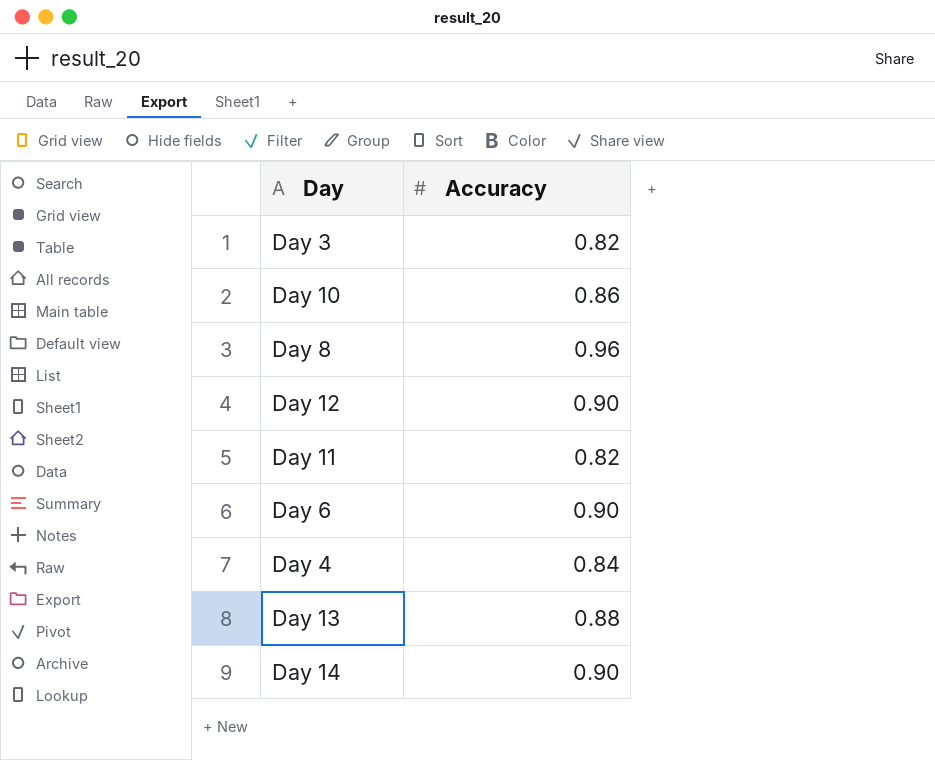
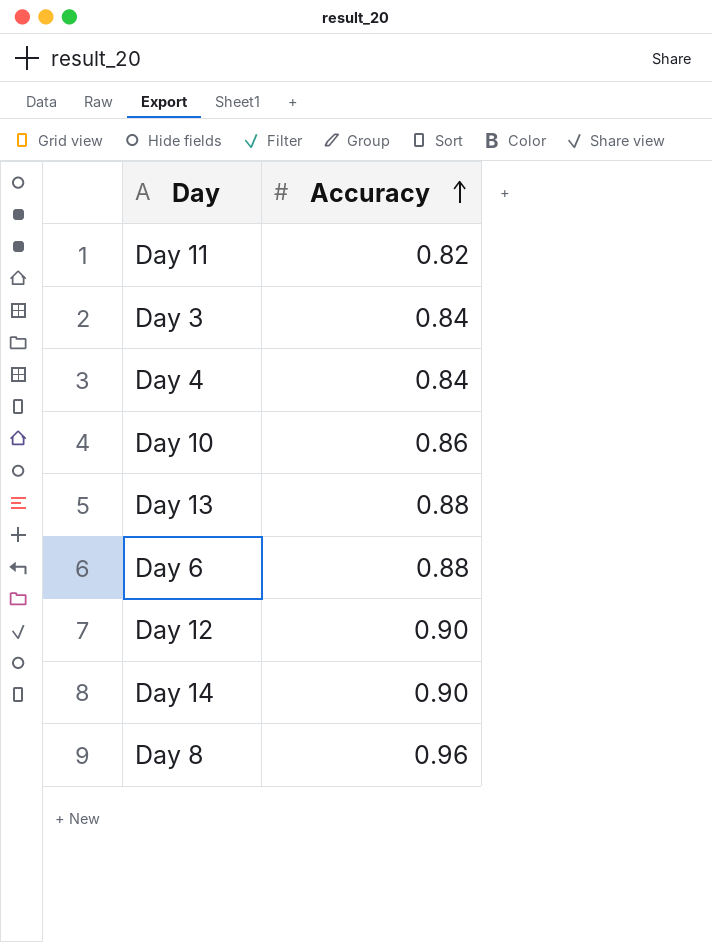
row order: none -> Accuracy ascending
Day 3 | Accuracy: 0.82 -> 0.84
Day 6 | Accuracy: 0.90 -> 0.88

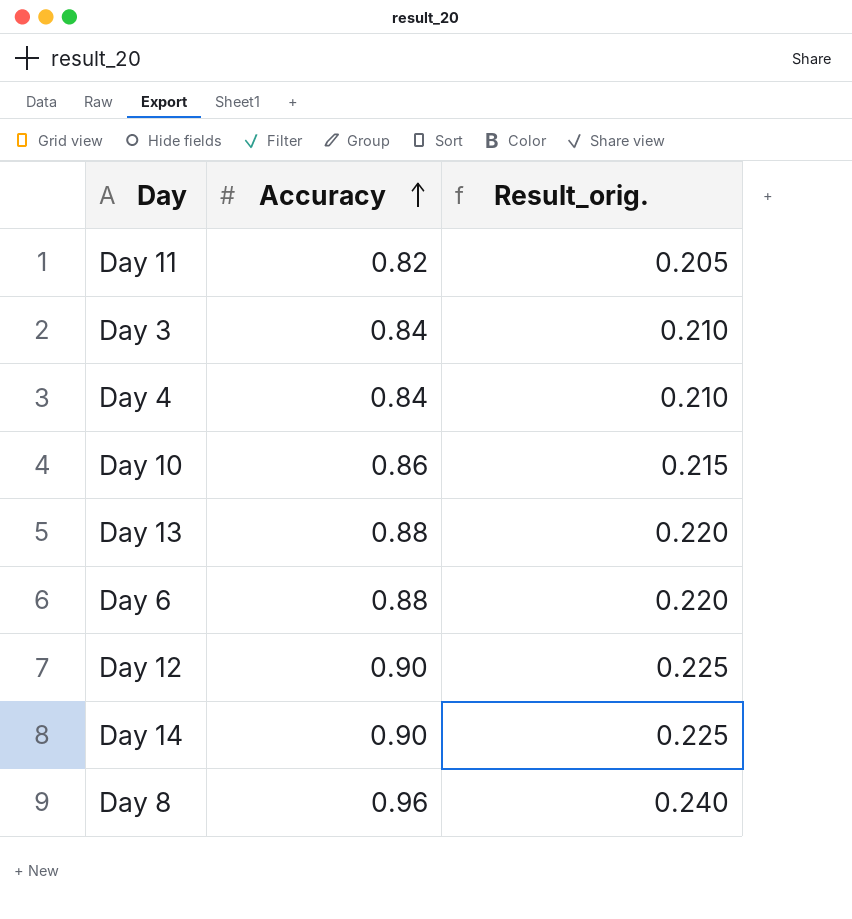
column Result_orig. | formula: none -> [Accuracy] * 0.25

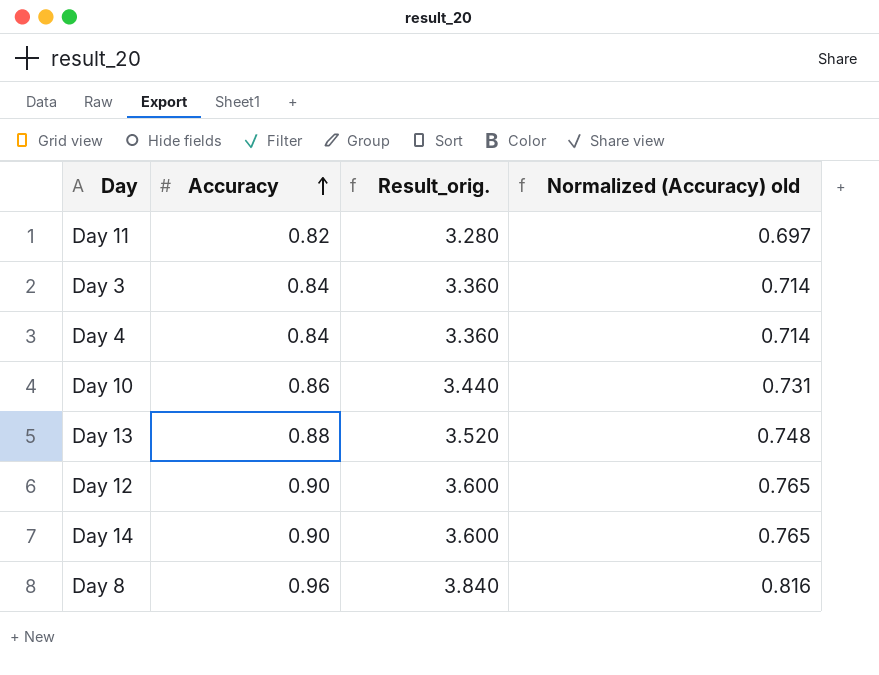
column Result_orig. | formula: [Accuracy] * 0.25 -> [Accuracy] * 4
column Normalized (Accuracy) old | formula: none -> [Accuracy] * 0.85
row Day 6: 0.88 | 0.220 -> none

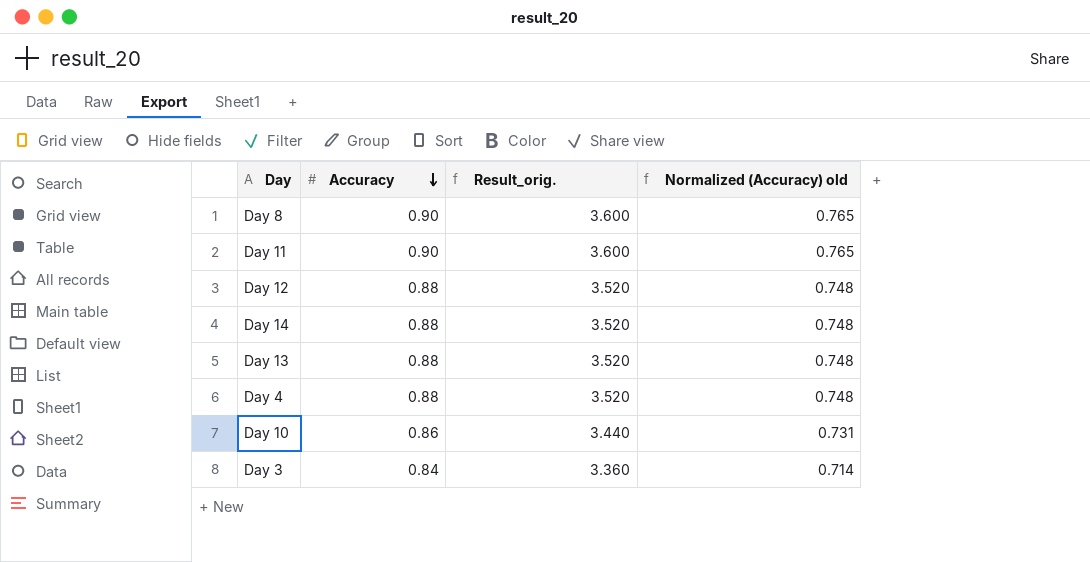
row order: Accuracy ascending -> Accuracy descending
Day 8 | Accuracy: 0.96 -> 0.90
Day 8 | Result_orig.: 3.840 -> 3.600
Day 8 | Normalized (Accuracy) old: 0.816 -> 0.765
Day 11 | Accuracy: 0.82 -> 0.90
Day 11 | Result_orig.: 3.280 -> 3.600
Day 11 | Normalized (Accuracy) old: 0.697 -> 0.765
Day 12 | Accuracy: 0.90 -> 0.88
Day 12 | Result_orig.: 3.600 -> 3.520
Day 12 | Normalized (Accuracy) old: 0.765 -> 0.748
Day 14 | Accuracy: 0.90 -> 0.88
Day 14 | Result_orig.: 3.600 -> 3.520
Day 14 | Normalized (Accuracy) old: 0.765 -> 0.748
Day 4 | Accuracy: 0.84 -> 0.88
Day 4 | Result_orig.: 3.360 -> 3.520
Day 4 | Normalized (Accuracy) old: 0.714 -> 0.748

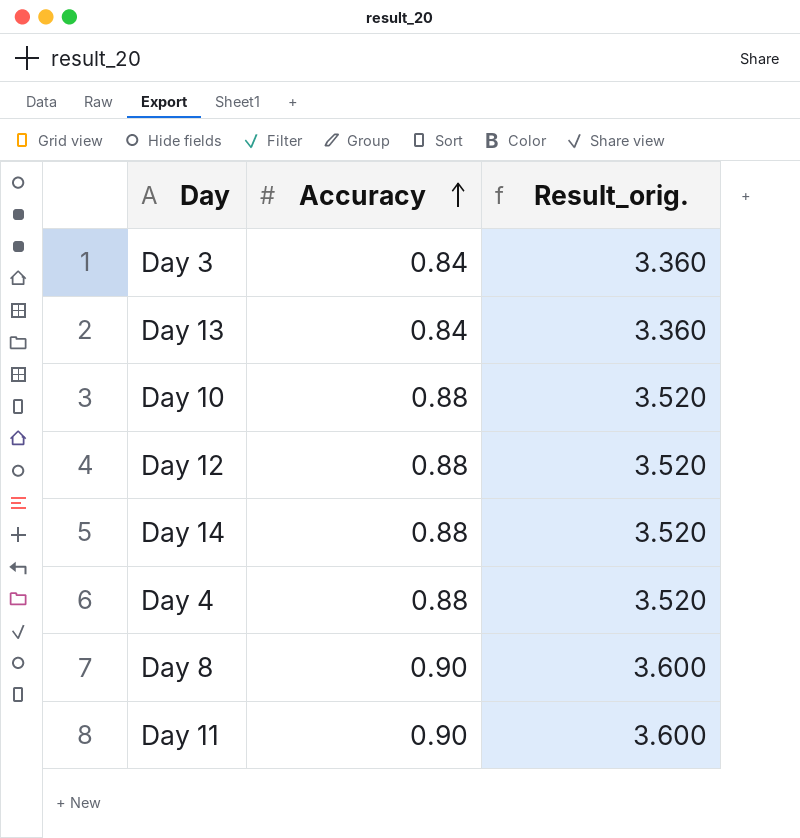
row order: Accuracy descending -> Accuracy ascending
column Normalized (Accuracy) old | formula: [Accuracy] * 0.85 -> none
Day 13 | Accuracy: 0.88 -> 0.84
Day 13 | Result_orig.: 3.520 -> 3.360
Day 10 | Accuracy: 0.86 -> 0.88
Day 10 | Result_orig.: 3.440 -> 3.520

